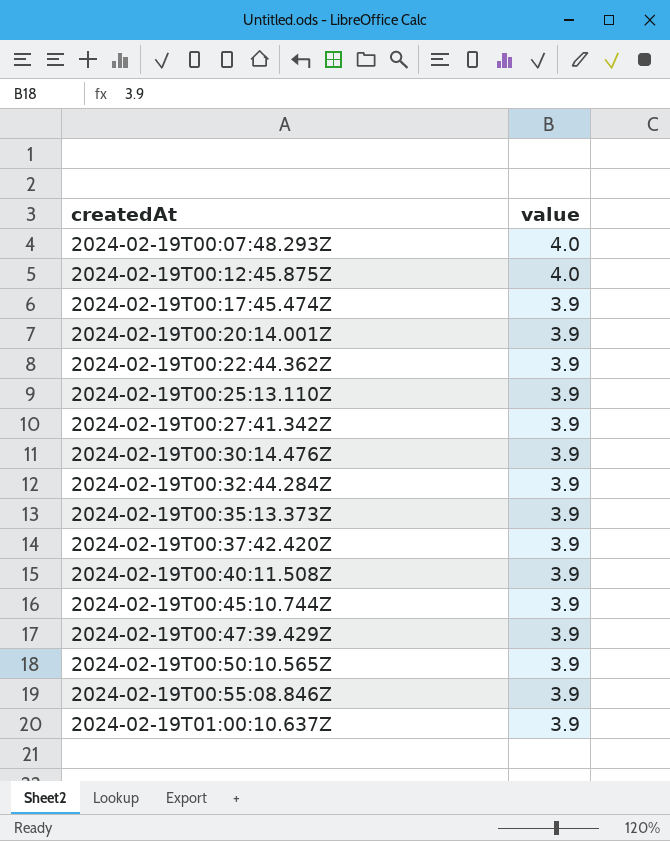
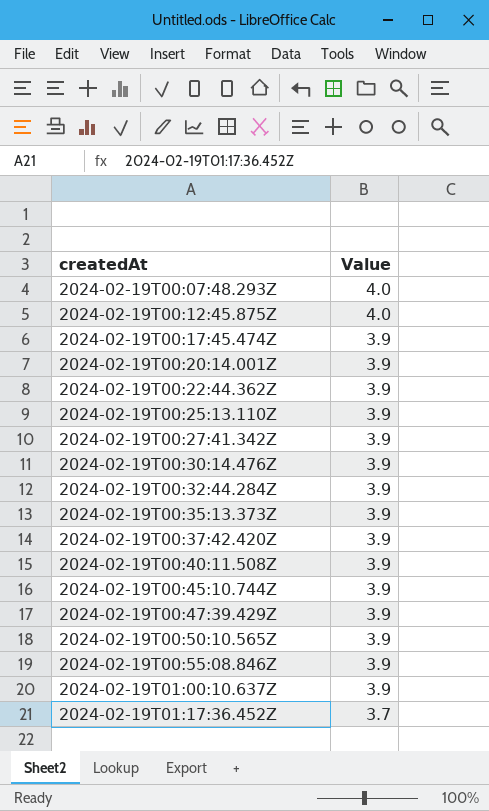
column name: value -> Value
row 2024-02-19T01:17:36.452Z: none -> 3.7

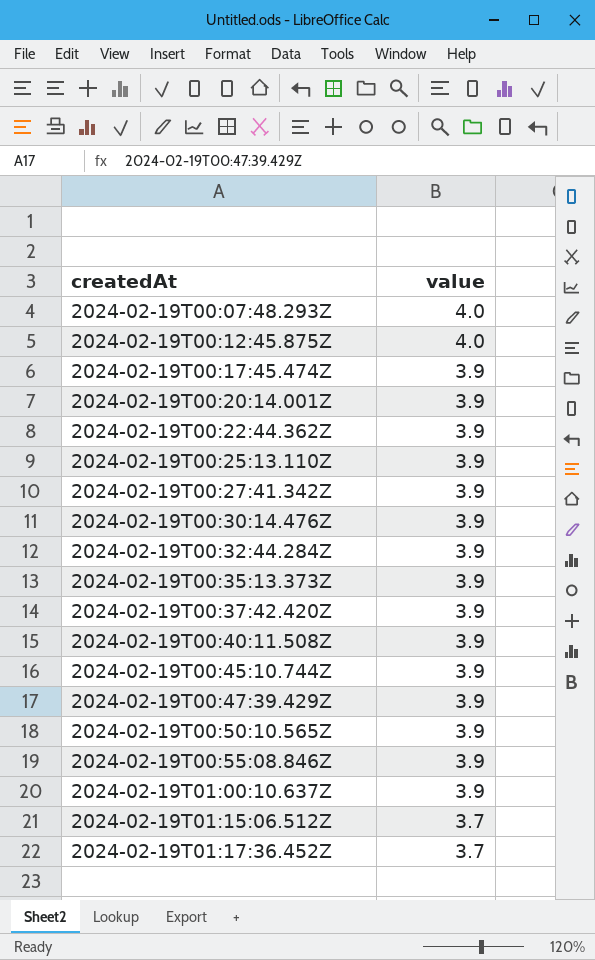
column name: Value -> value
row 2024-02-19T01:15:06.512Z: none -> 3.7

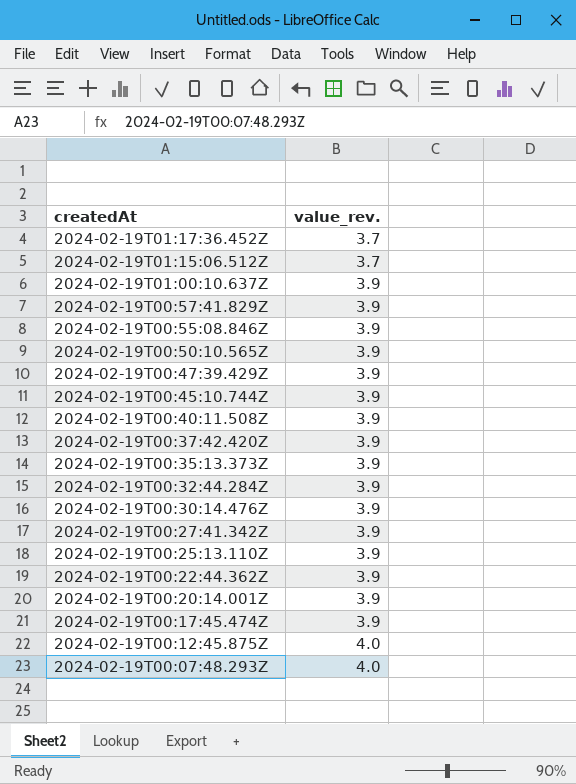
row order: createdAt ascending -> createdAt descending
column name: value -> value_rev.
row 2024-02-19T00:57:41.829Z: none -> 3.9

